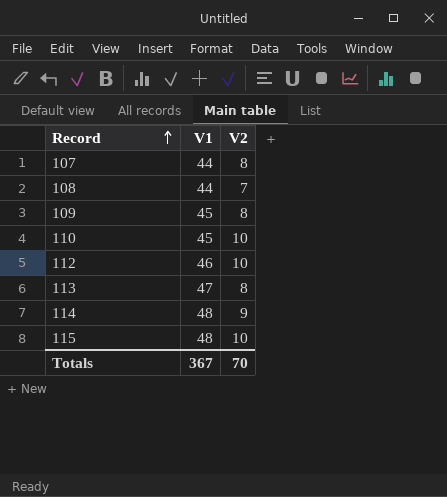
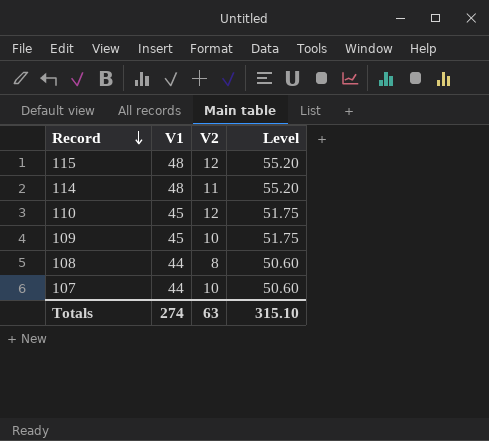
row order: Record ascending -> Record descending
column Level | formula: none -> [V1] * 1.15
row 112: 46 | 10 -> none
row 113: 47 | 8 -> none
115 | V2: 10 -> 12
114 | V2: 9 -> 11
110 | V2: 10 -> 12
109 | V2: 8 -> 10
108 | V2: 7 -> 8
107 | V2: 8 -> 10
Totals | V1: 367 -> 274
Totals | V2: 70 -> 63

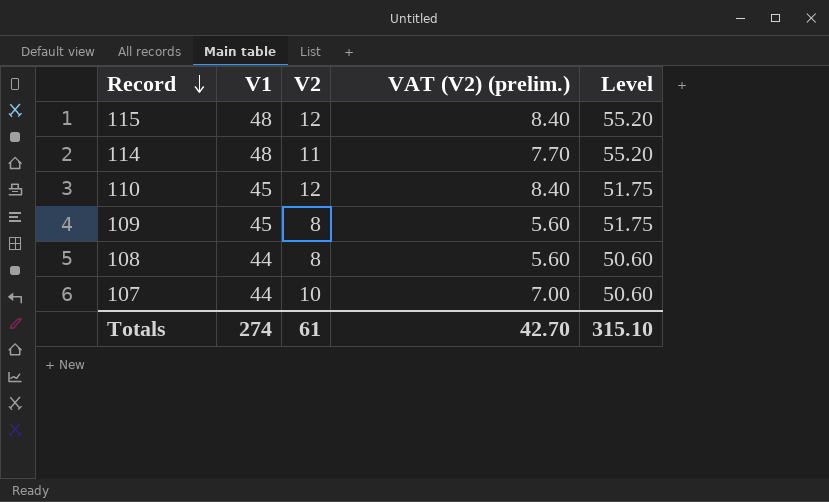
column VAT (V2) (prelim.) | formula: none -> [V2] * 0.7
109 | V2: 10 -> 8
Totals | V2: 63 -> 61

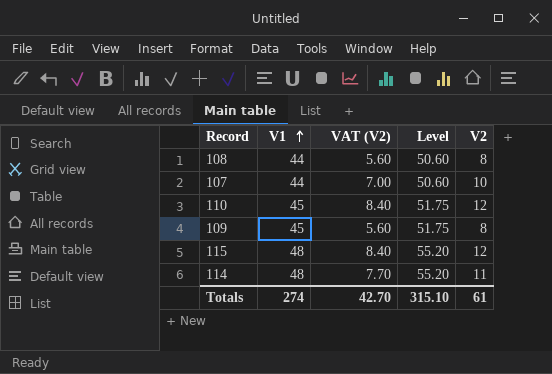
row order: Record descending -> V1 ascending
column name: VAT (V2) (prelim.) -> VAT (V2)
column V2 | position: 3 -> 5

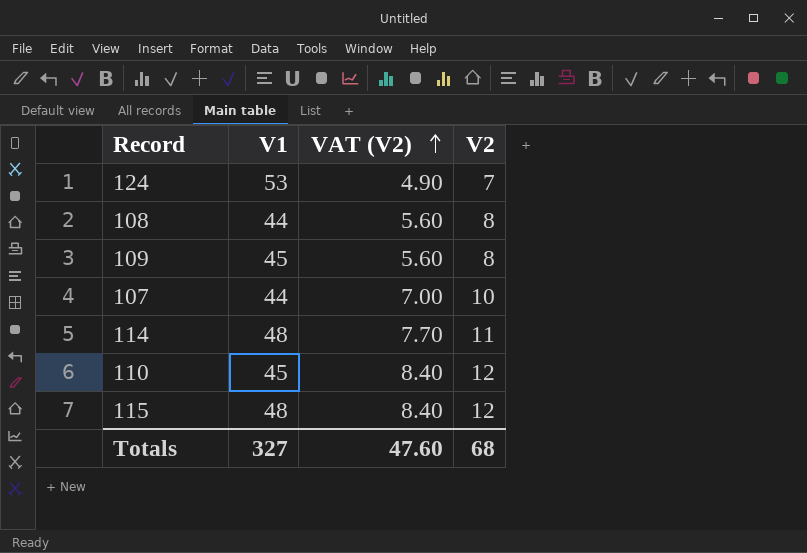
row order: V1 ascending -> VAT (V2) ascending
column Level | formula: [V1] * 1.15 -> none
row 124: none -> 53 | 4.90 | 7
Totals | V1: 274 -> 327
Totals | VAT (V2): 42.70 -> 47.60
Totals | V2: 61 -> 68

